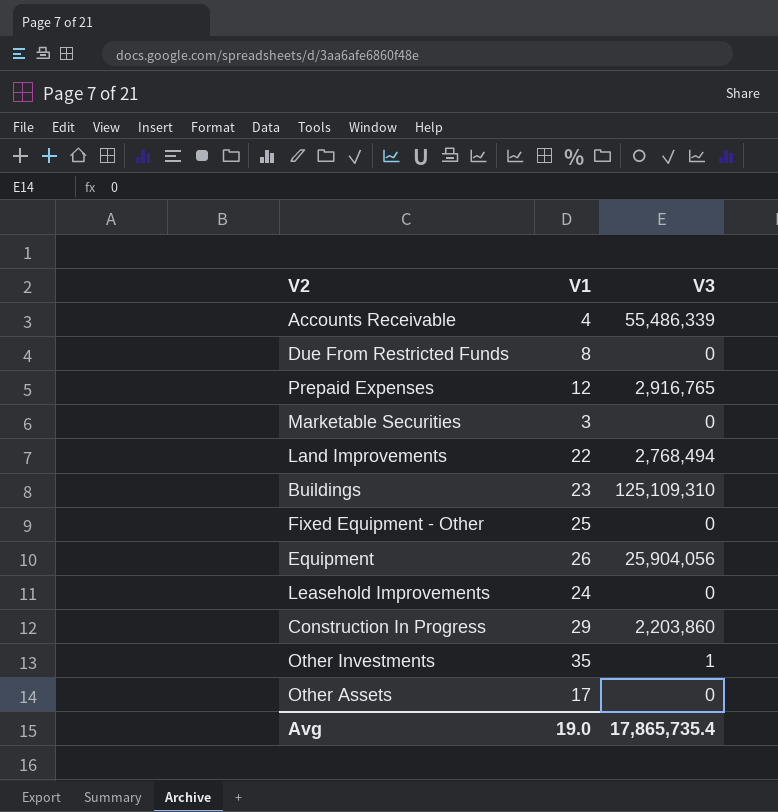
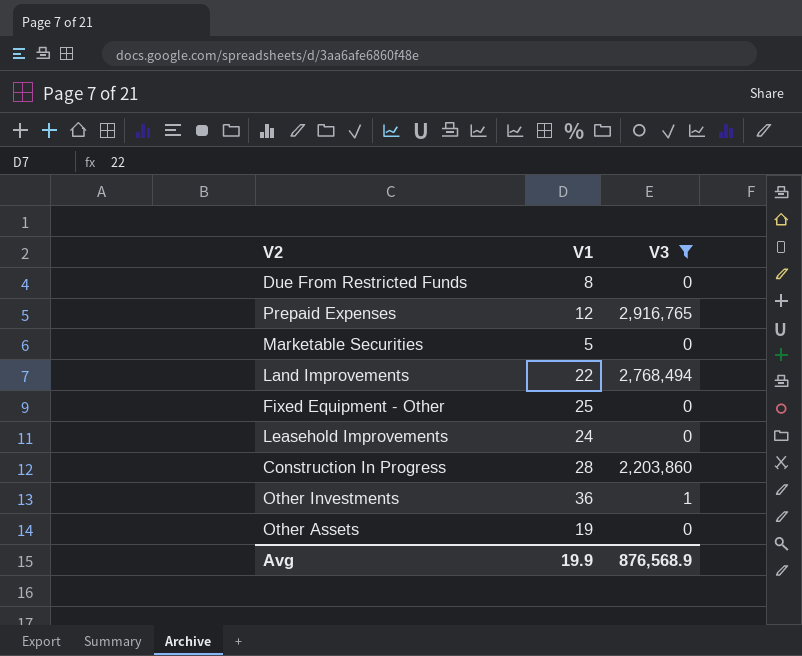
filter: none -> V3 <= 2,916,765
Marketable Securities | V1: 3 -> 5
Construction In Progress | V1: 29 -> 28
Other Investments | V1: 35 -> 36
Other Assets | V1: 17 -> 19
Avg | V1: 19.0 -> 19.9
Avg | V3: 17,865,735.4 -> 876,568.9

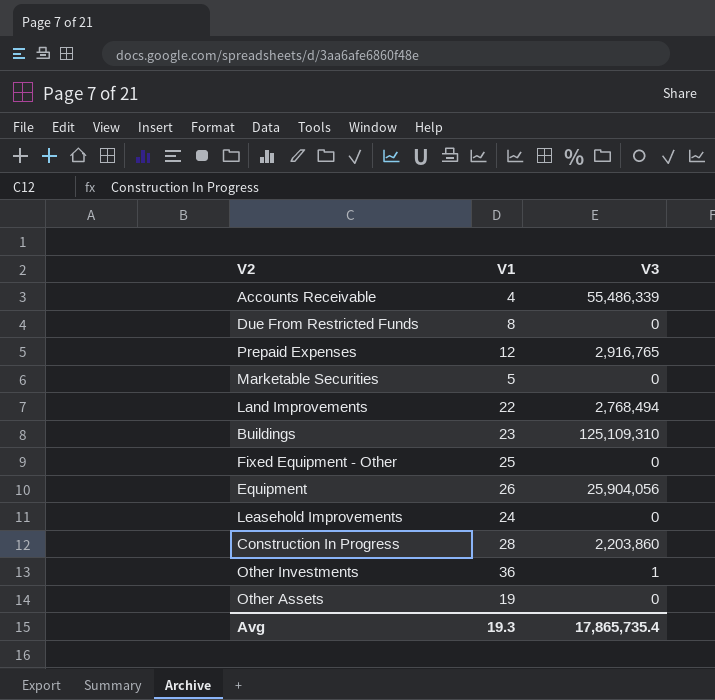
filter: V3 <= 2,916,765 -> none
Avg | V1: 19.9 -> 19.3
Avg | V3: 876,568.9 -> 17,865,735.4

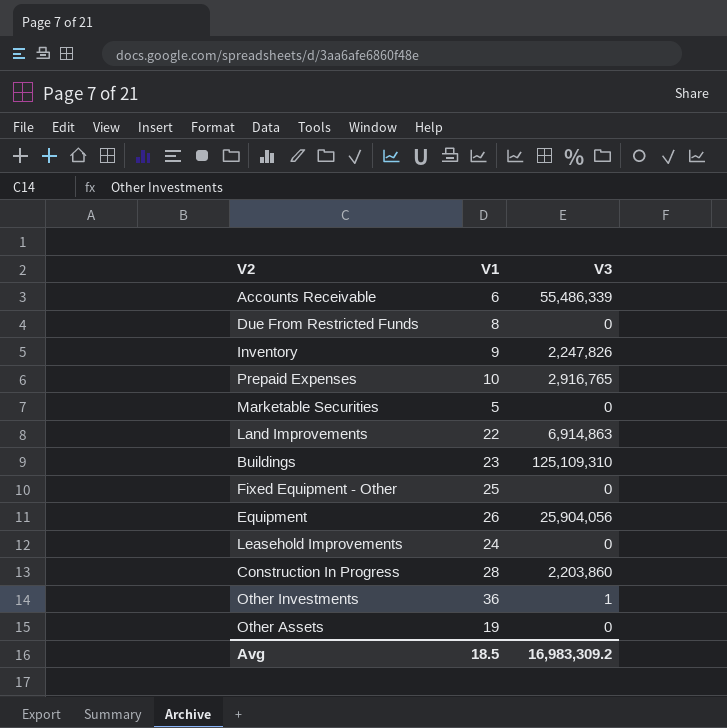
Accounts Receivable | V1: 4 -> 6
row Inventory: none -> 9 | 2,247,826
Prepaid Expenses | V1: 12 -> 10
Land Improvements | V3: 2,768,494 -> 6,914,863
Avg | V1: 19.3 -> 18.5
Avg | V3: 17,865,735.4 -> 16,983,309.2

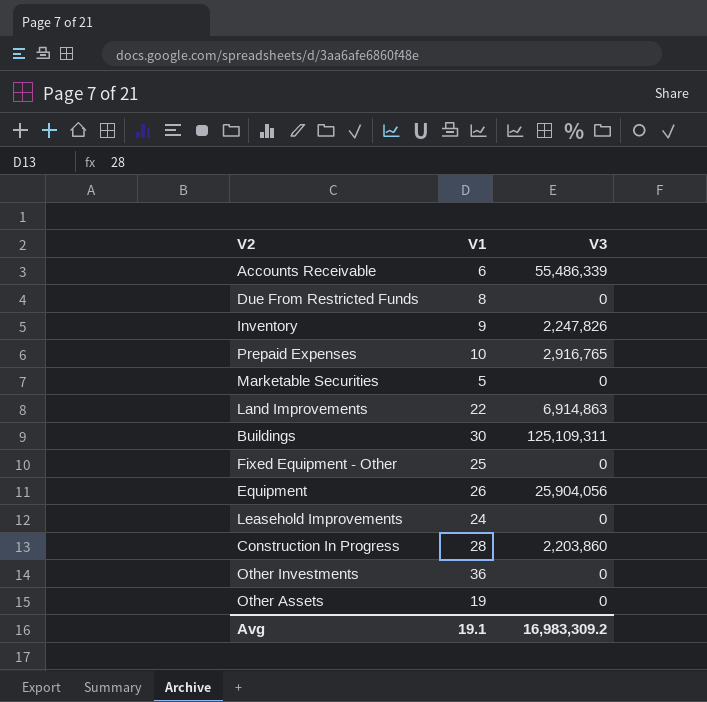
Buildings | V1: 23 -> 30
Buildings | V3: 125,109,310 -> 125,109,311
Other Investments | V3: 1 -> 0
Avg | V1: 18.5 -> 19.1

